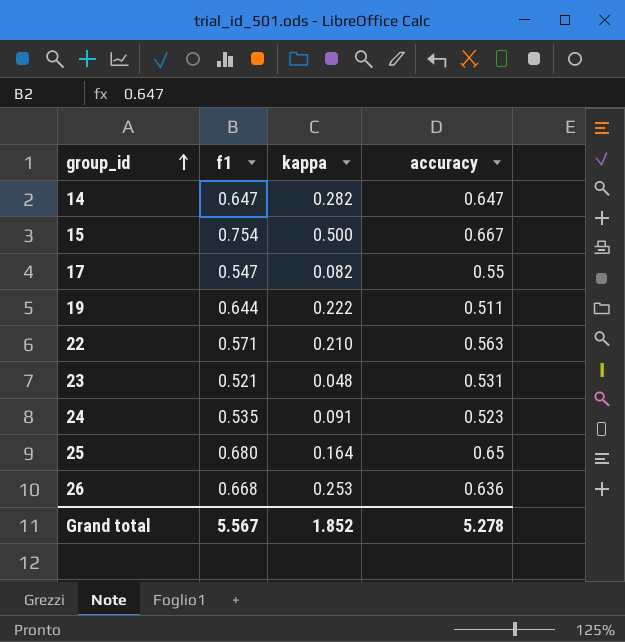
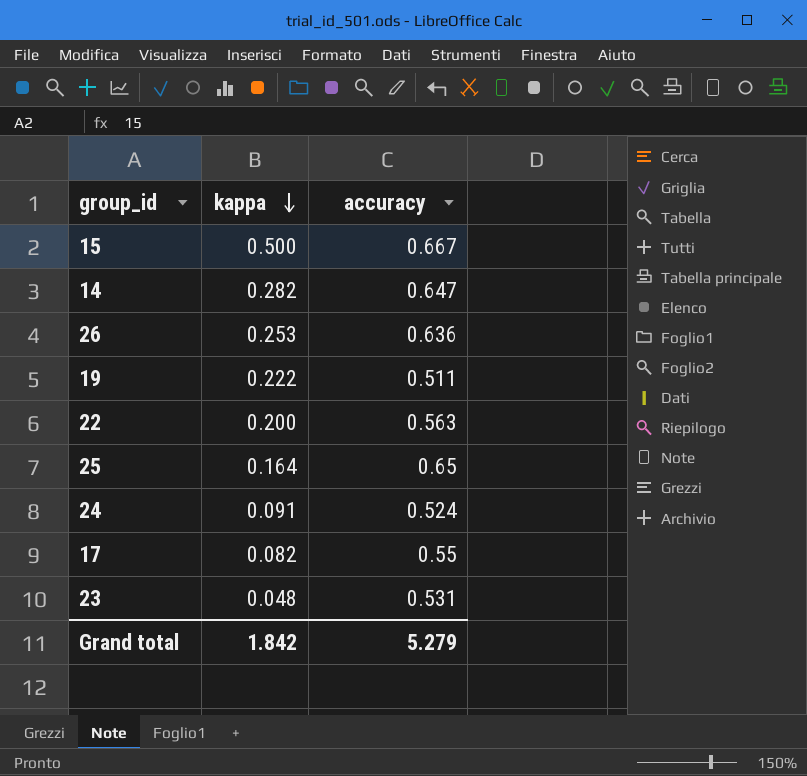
row order: group_id ascending -> kappa descending
column f1 | position: 2 -> none
22 | kappa: 0.210 -> 0.200
24 | accuracy: 0.523 -> 0.524
Grand total | kappa: 1.852 -> 1.842
Grand total | accuracy: 5.278 -> 5.279

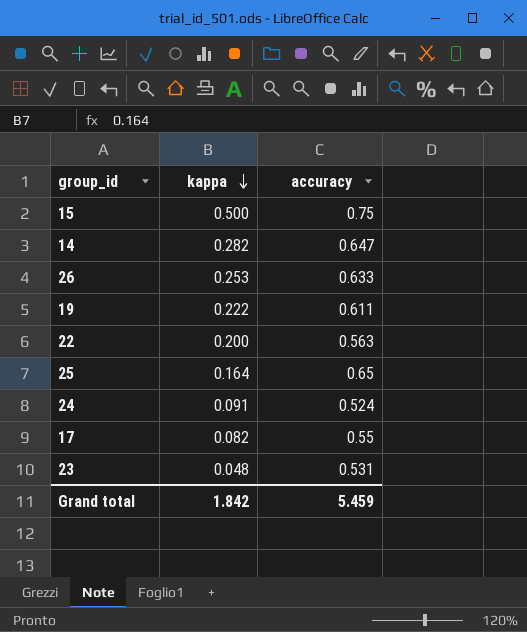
15 | accuracy: 0.667 -> 0.75
26 | accuracy: 0.636 -> 0.633
19 | accuracy: 0.511 -> 0.611
Grand total | accuracy: 5.279 -> 5.459

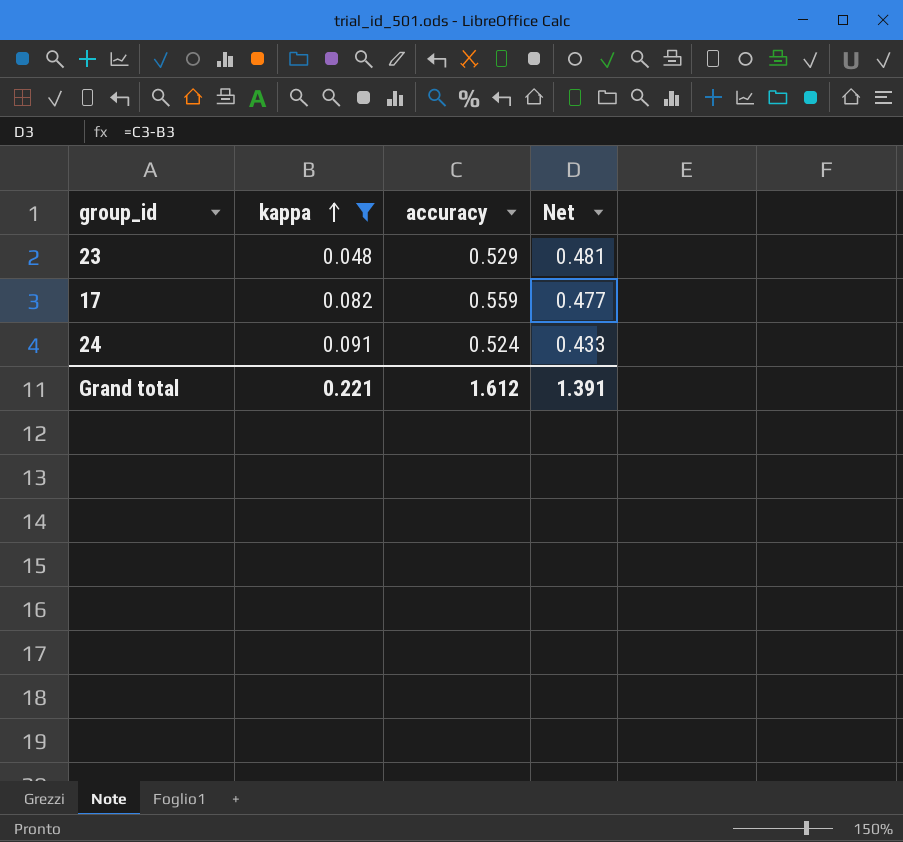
filter: none -> kappa <= 0.091
row order: kappa descending -> kappa ascending
column Net | formula: none -> [accuracy] - [kappa]
23 | accuracy: 0.531 -> 0.529
17 | accuracy: 0.55 -> 0.559
Grand total | kappa: 1.842 -> 0.221
Grand total | accuracy: 5.459 -> 1.612

